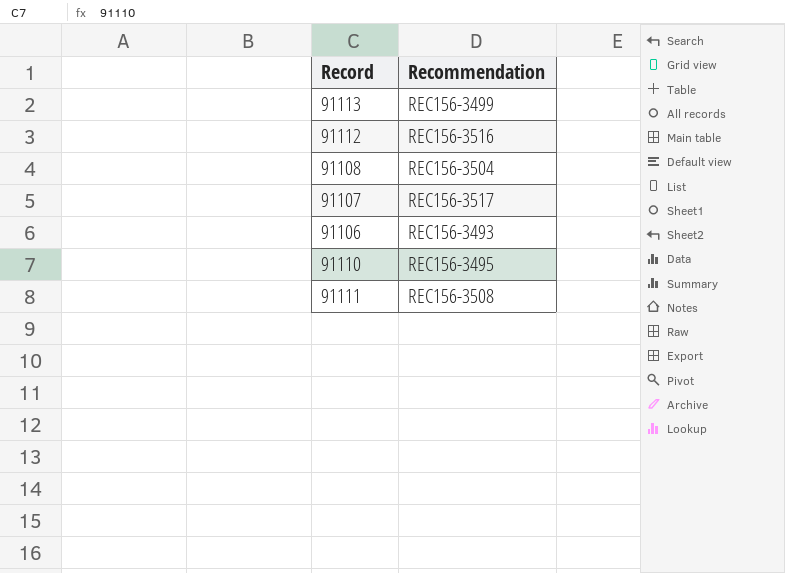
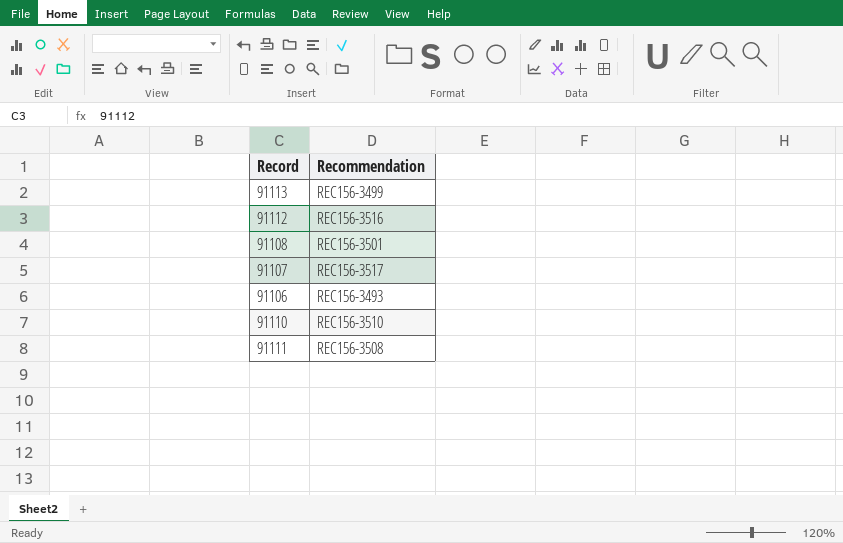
91108 | Recommendation: REC156-3504 -> REC156-3501
91110 | Recommendation: REC156-3495 -> REC156-3510

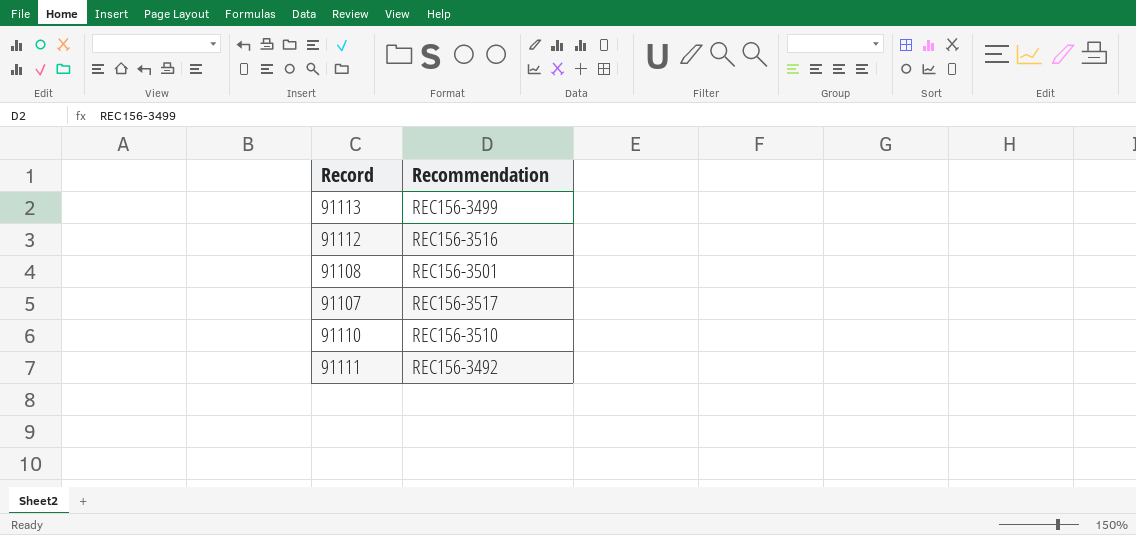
row 91106: REC156-3493 -> none
91111 | Recommendation: REC156-3508 -> REC156-3492

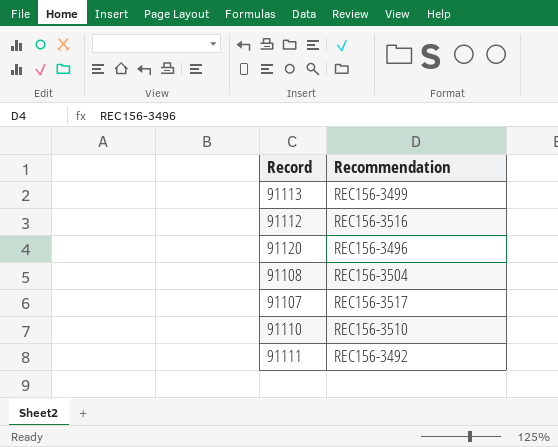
row 91120: none -> REC156-3496
91108 | Recommendation: REC156-3501 -> REC156-3504

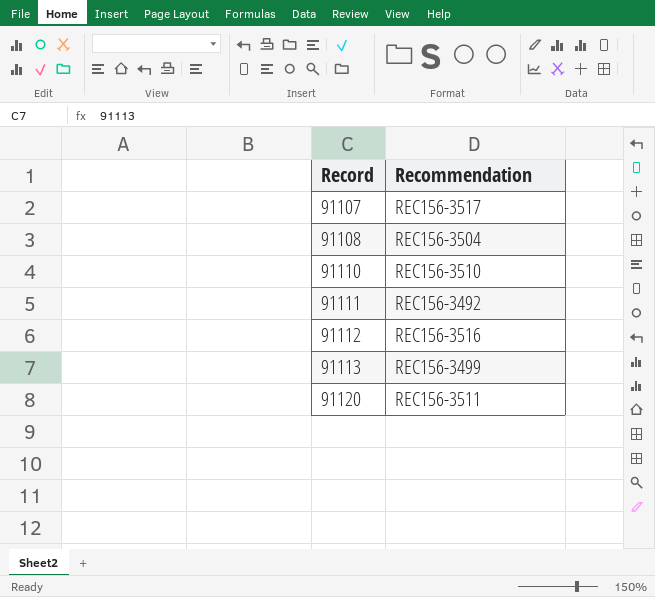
row order: none -> Record ascending
91120 | Recommendation: REC156-3496 -> REC156-3511

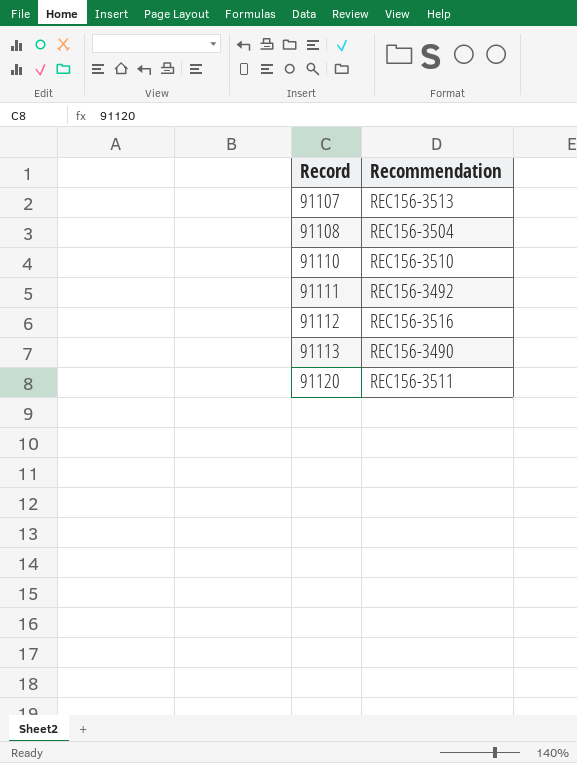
91107 | Recommendation: REC156-3517 -> REC156-3513
91113 | Recommendation: REC156-3499 -> REC156-3490

